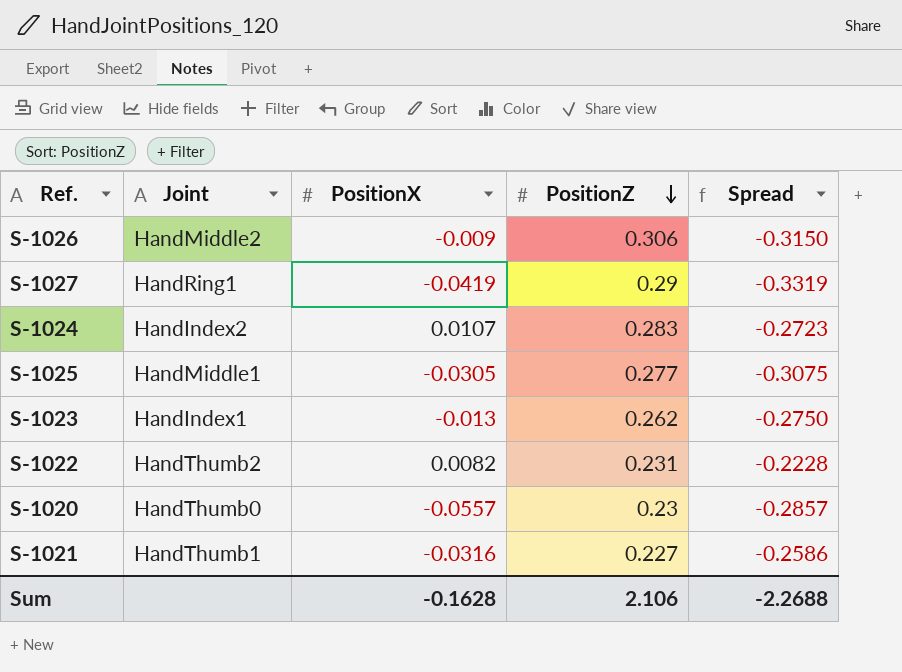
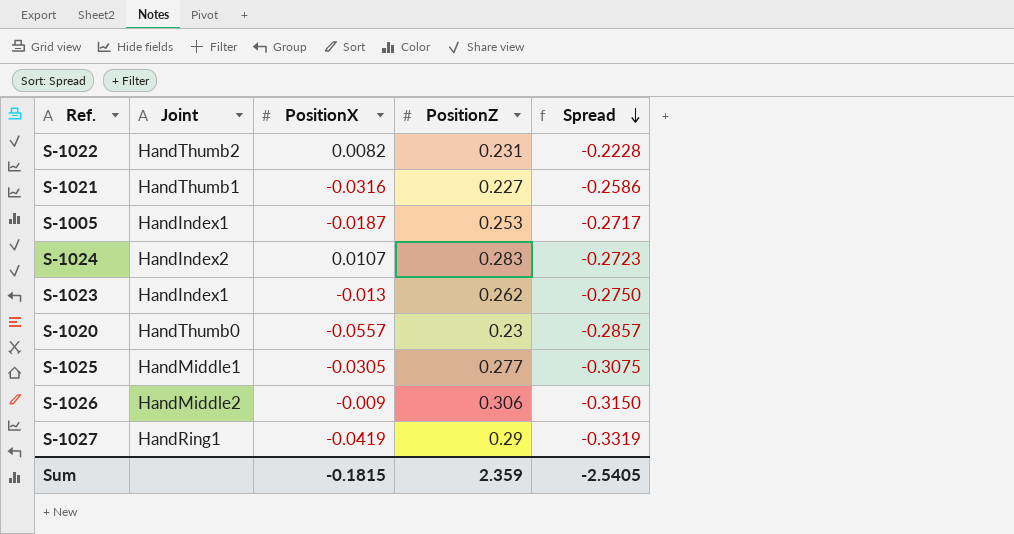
row order: PositionZ descending -> Spread descending
row S-1005: none -> HandIndex1 | -0.0187 | 0.253 | -0.2717
Sum | PositionX: -0.1628 -> -0.1815
Sum | PositionZ: 2.106 -> 2.359
Sum | Spread: -2.2688 -> -2.5405

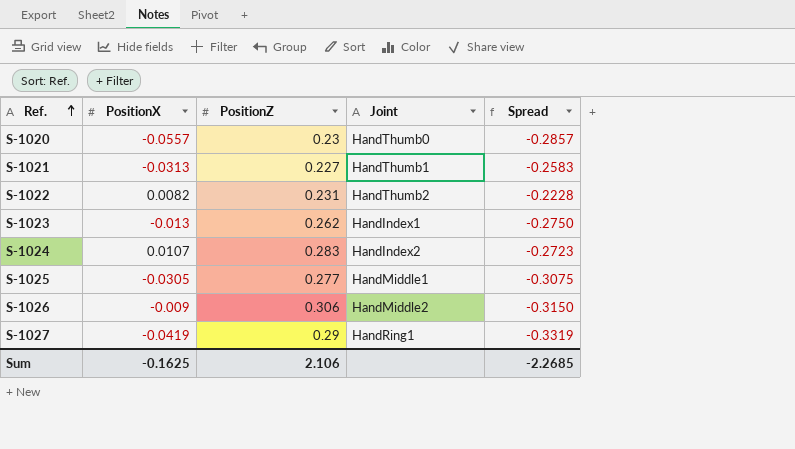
row order: Spread descending -> Ref. ascending
column Joint | position: 2 -> 4
row S-1005: HandIndex1 | -0.0187 | 0.253 | -0.2717 -> none
S-1021 | PositionX: -0.0316 -> -0.0313
S-1021 | Spread: -0.2586 -> -0.2583
Sum | PositionX: -0.1815 -> -0.1625
Sum | PositionZ: 2.359 -> 2.106
Sum | Spread: -2.5405 -> -2.2685

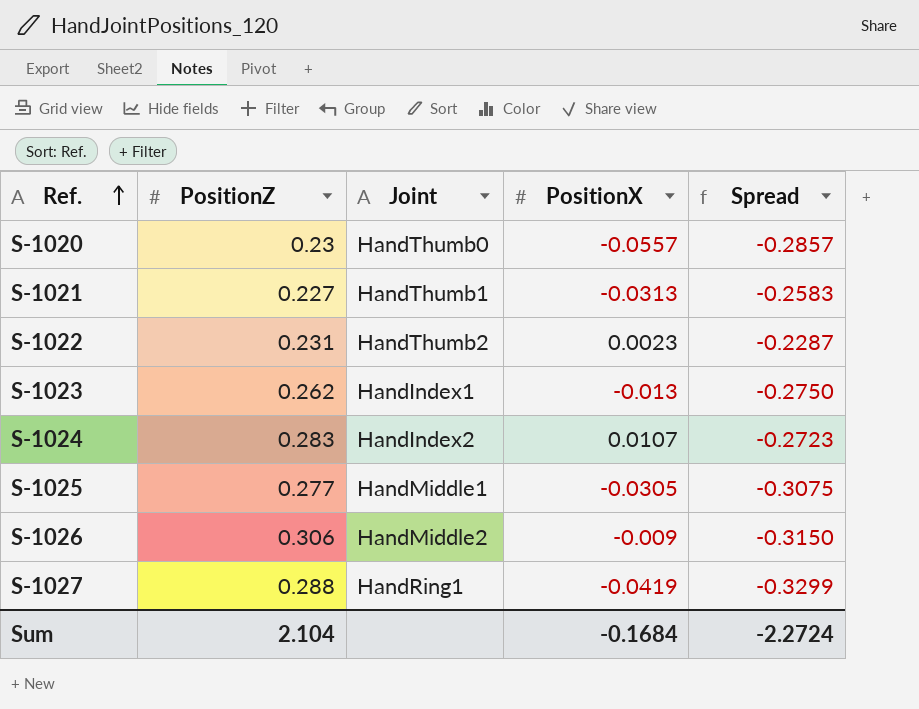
column PositionX | position: 2 -> 4
S-1022 | PositionX: 0.0082 -> 0.0023
S-1022 | Spread: -0.2228 -> -0.2287
S-1027 | PositionZ: 0.29 -> 0.288
S-1027 | Spread: -0.3319 -> -0.3299
Sum | PositionZ: 2.106 -> 2.104
Sum | PositionX: -0.1625 -> -0.1684
Sum | Spread: -2.2685 -> -2.2724

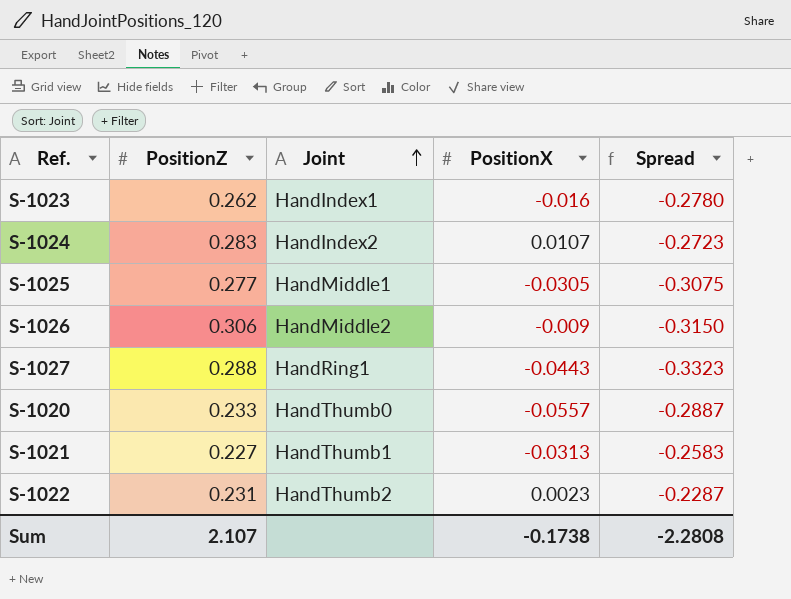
row order: Ref. ascending -> Joint ascending
S-1023 | PositionX: -0.013 -> -0.016
S-1023 | Spread: -0.2750 -> -0.2780
S-1027 | PositionX: -0.0419 -> -0.0443
S-1027 | Spread: -0.3299 -> -0.3323
S-1020 | PositionZ: 0.23 -> 0.233
S-1020 | Spread: -0.2857 -> -0.2887
Sum | PositionZ: 2.104 -> 2.107
Sum | PositionX: -0.1684 -> -0.1738
Sum | Spread: -2.2724 -> -2.2808

